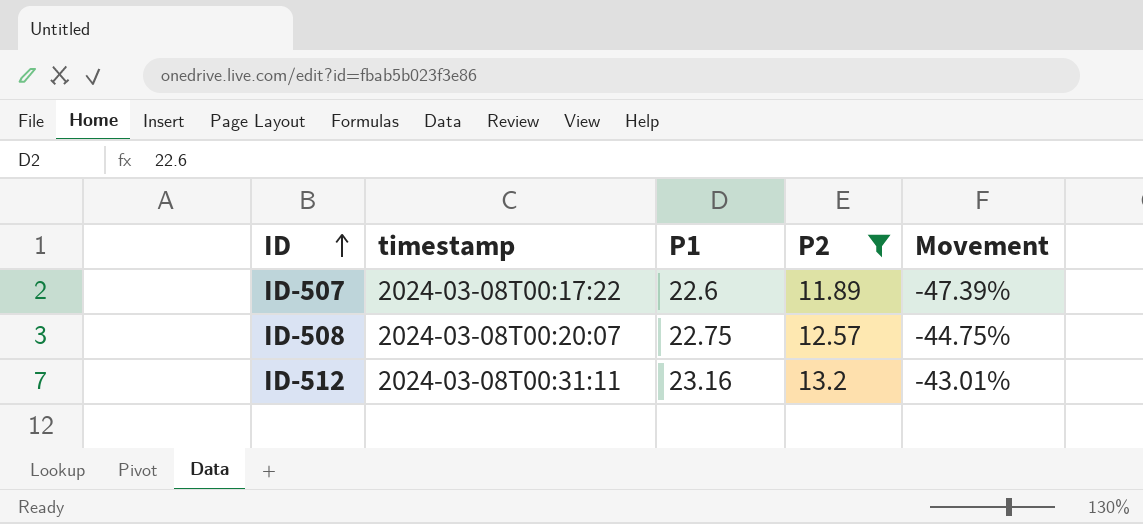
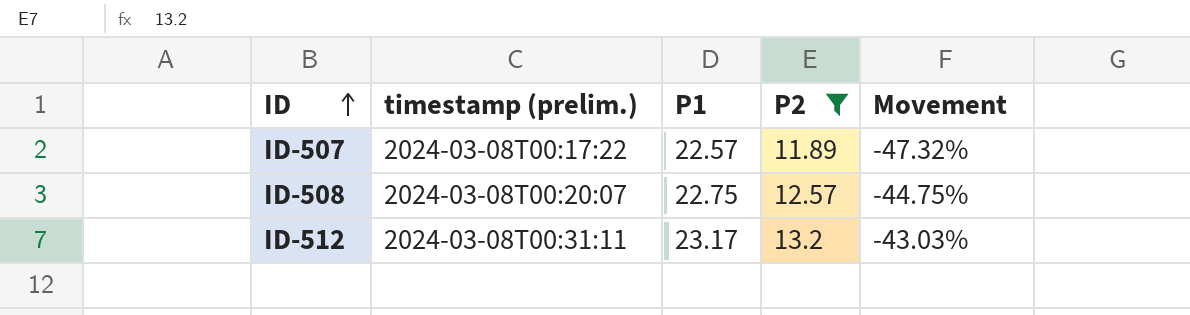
column name: timestamp -> timestamp (prelim.)
ID-507 | P1: 22.6 -> 22.57
ID-507 | Movement: -47.39% -> -47.32%
ID-512 | P1: 23.16 -> 23.17
ID-512 | Movement: -43.01% -> -43.03%

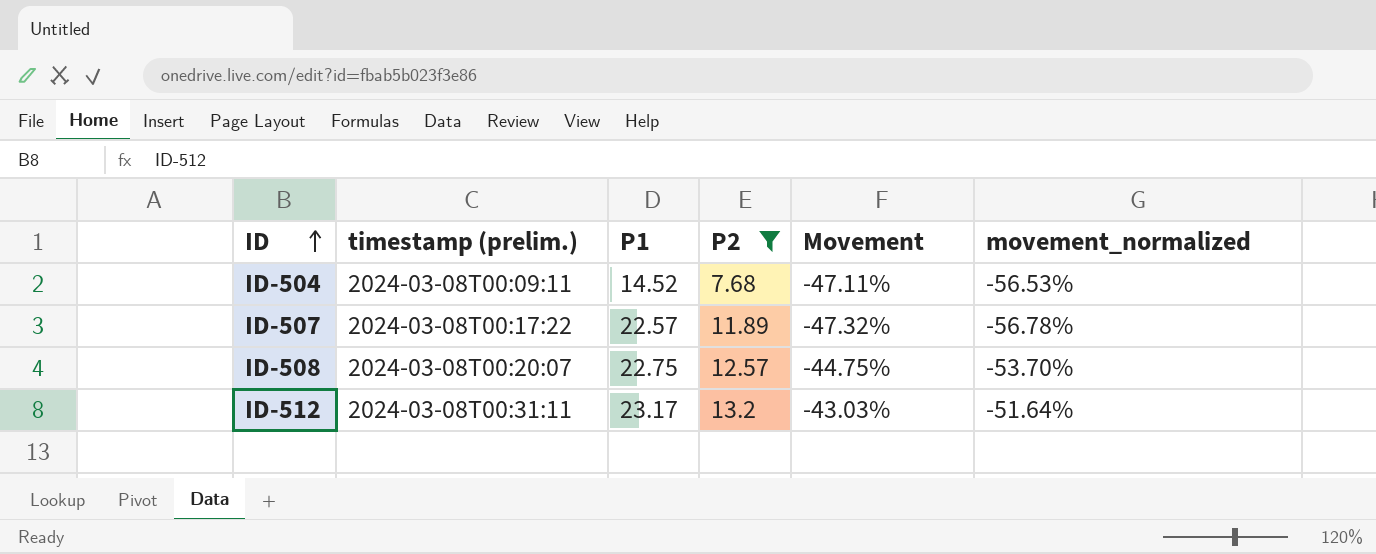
column movement_normalized | formula: none -> [Movement] * 1.2
row ID-504: none -> 2024-03-08T00:09:11 | 14.52 | 7.68 | -47.11% | -56.53%

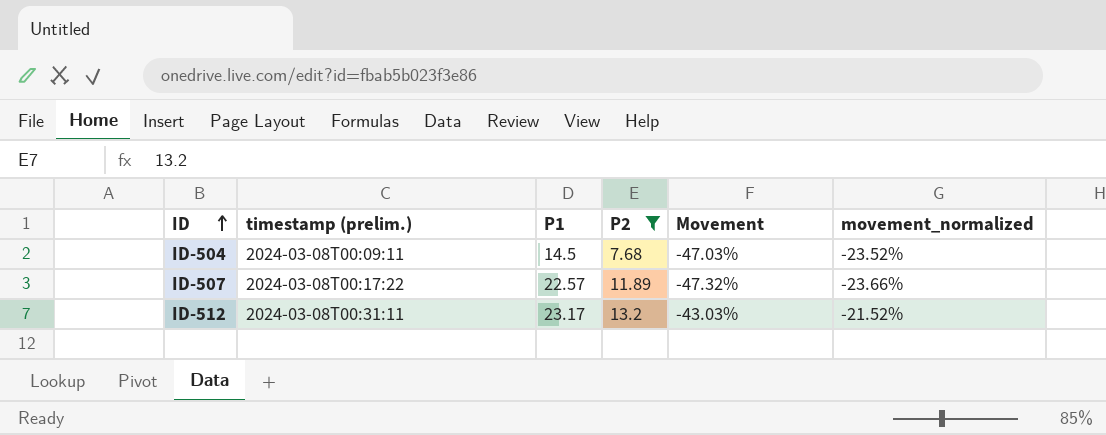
column movement_normalized | formula: [Movement] * 1.2 -> [Movement] * 0.5
row ID-508: 2024-03-08T00:20:07 | 22.75 | 12.57 | -44.75% | -53.70% -> none
ID-504 | P1: 14.52 -> 14.5
ID-504 | Movement: -47.11% -> -47.03%

